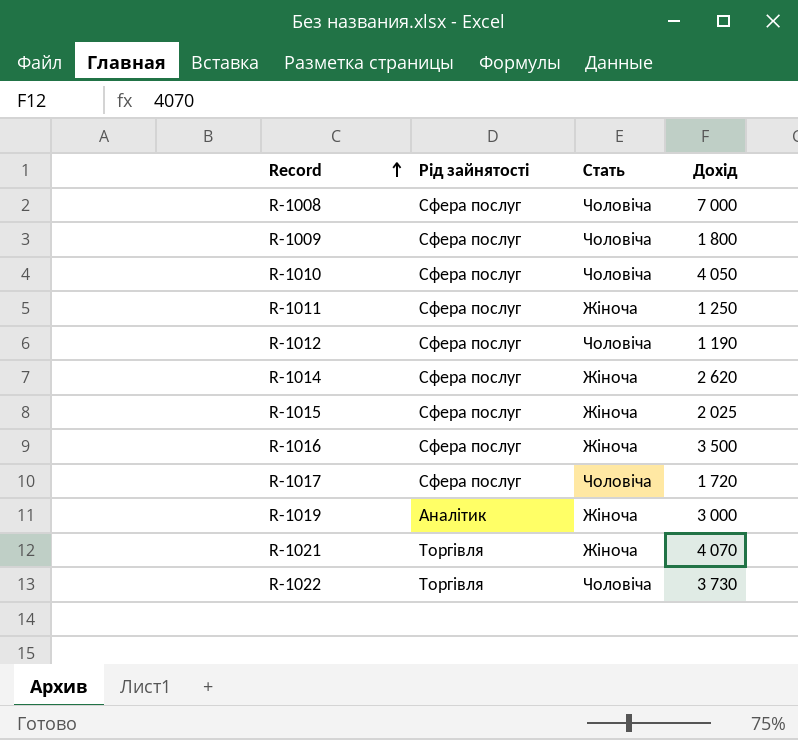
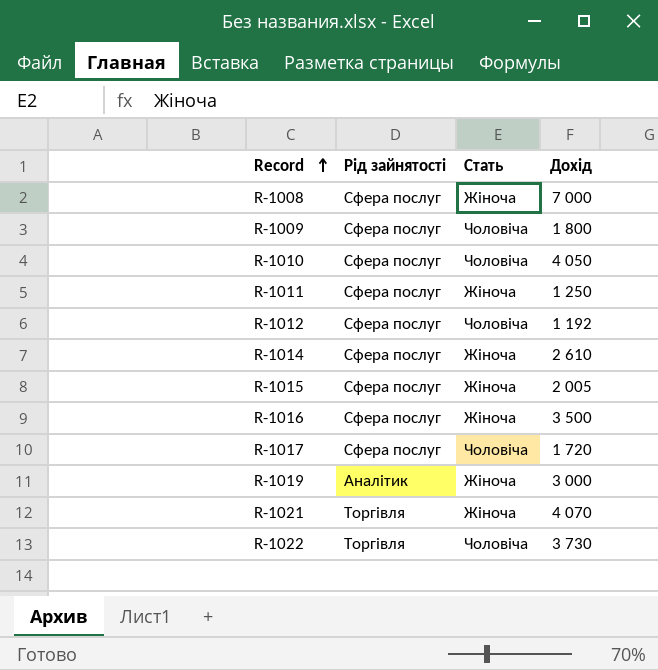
R-1008 | Стать: Чоловіча -> Жіноча
R-1012 | Дохід: 1 190 -> 1 192
R-1014 | Дохід: 2 620 -> 2 610
R-1015 | Дохід: 2 025 -> 2 005

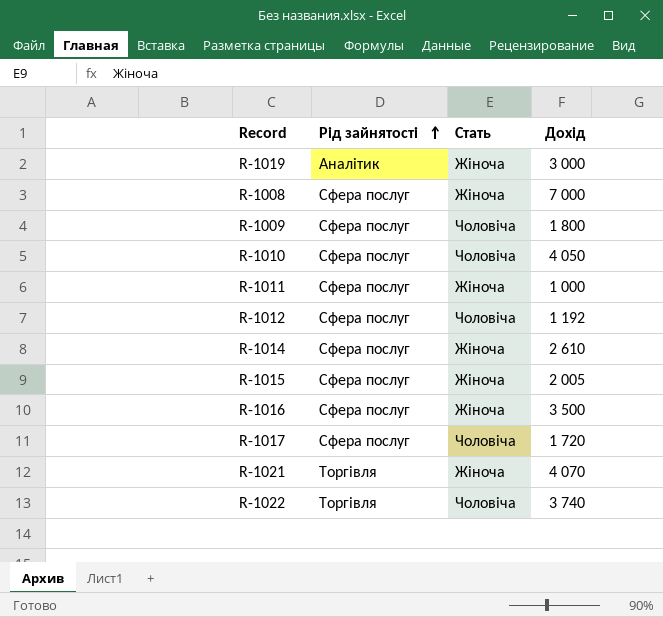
row order: Record ascending -> Рід зайнятості ascending
R-1011 | Дохід: 1 250 -> 1 000
R-1022 | Дохід: 3 730 -> 3 740

